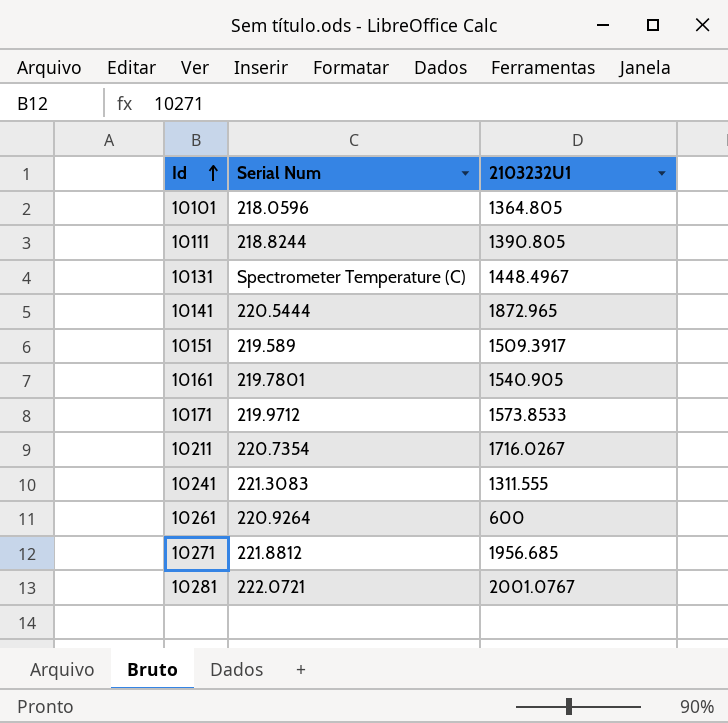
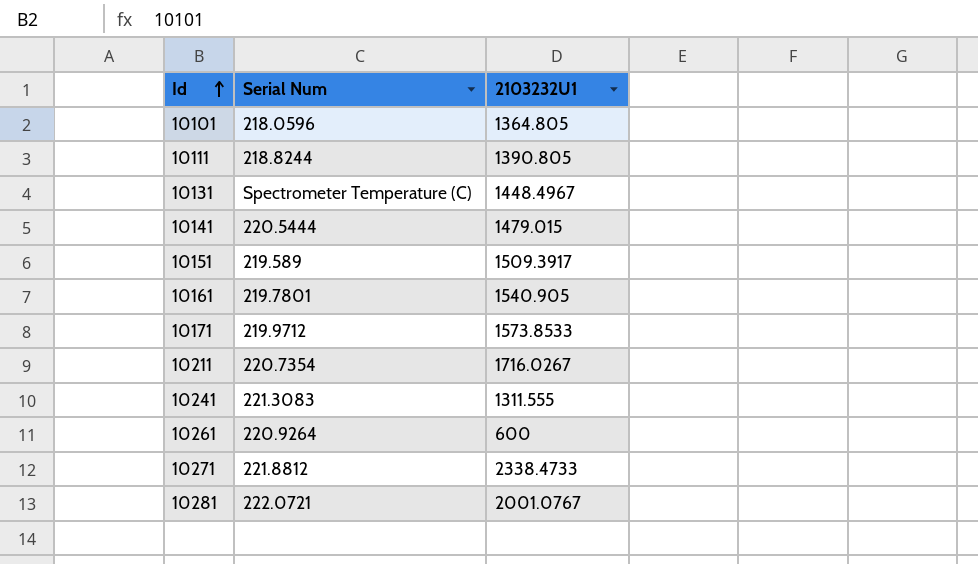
10141 | 2103232U1: 1872.965 -> 1479.015
10271 | 2103232U1: 1956.685 -> 2338.4733

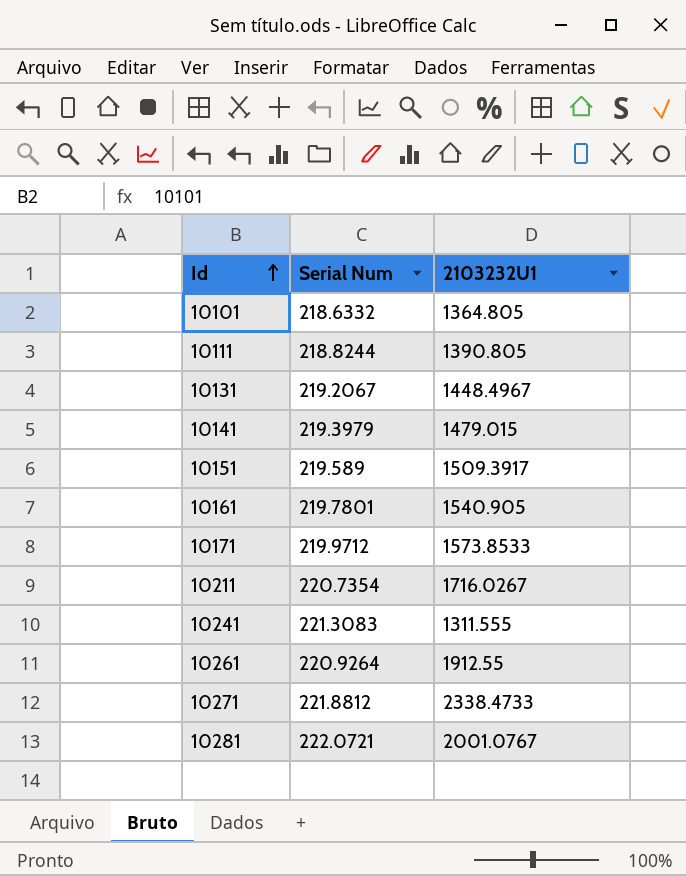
10101 | Serial Num: 218.0596 -> 218.6332
10131 | Serial Num: Spectrometer Temperature (C) -> 219.2067
10141 | Serial Num: 220.5444 -> 219.3979
10261 | 2103232U1: 600 -> 1912.55

